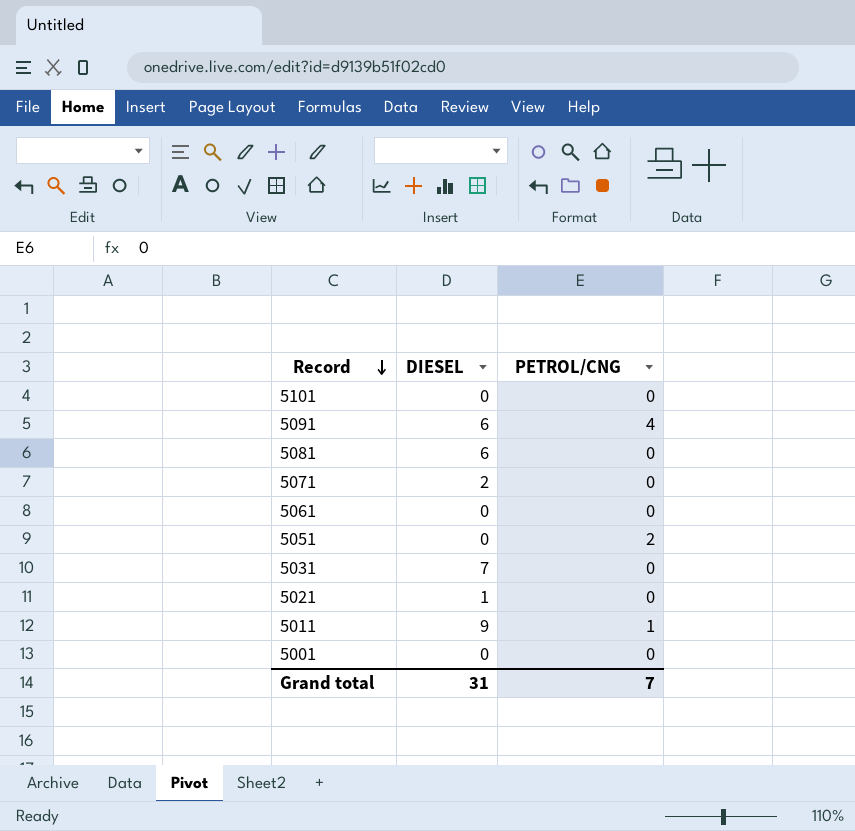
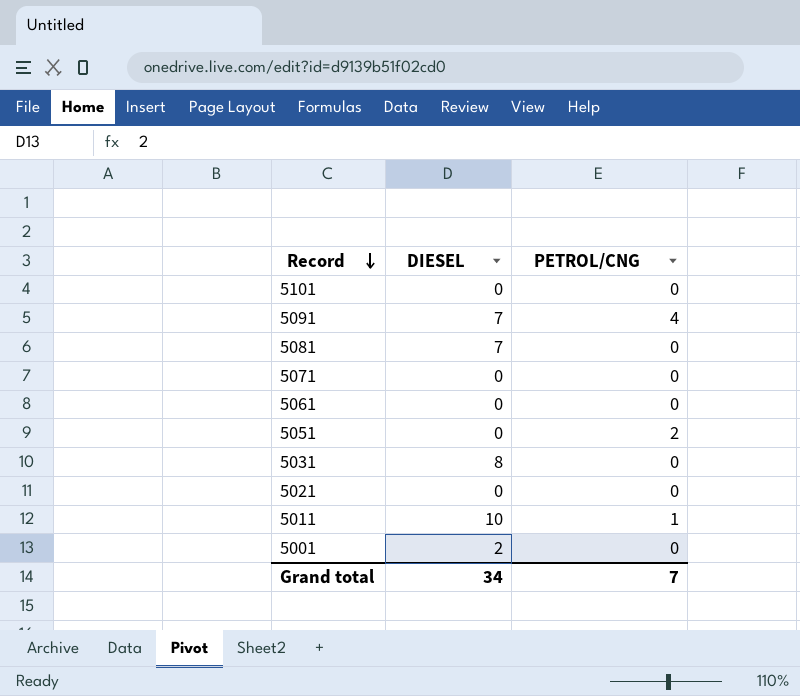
5091 | DIESEL: 6 -> 7
5081 | DIESEL: 6 -> 7
5071 | DIESEL: 2 -> 0
5031 | DIESEL: 7 -> 8
5021 | DIESEL: 1 -> 0
5011 | DIESEL: 9 -> 10
5001 | DIESEL: 0 -> 2
Grand total | DIESEL: 31 -> 34

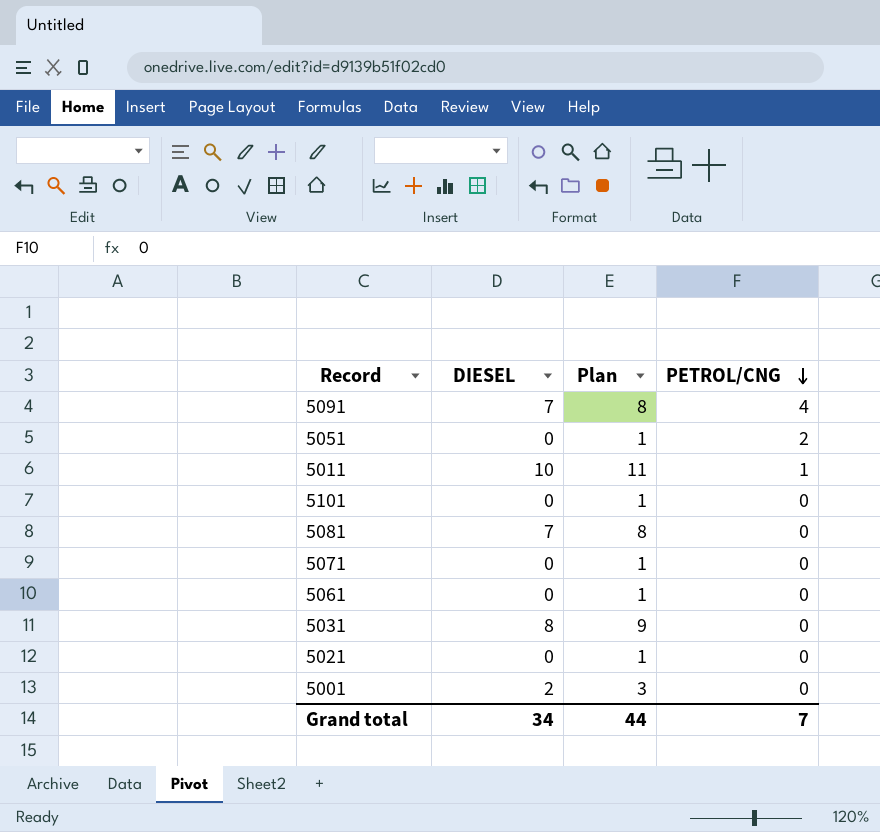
row order: Record descending -> PETROL/CNG descending
column Plan | formula: none -> [DIESEL] + 1

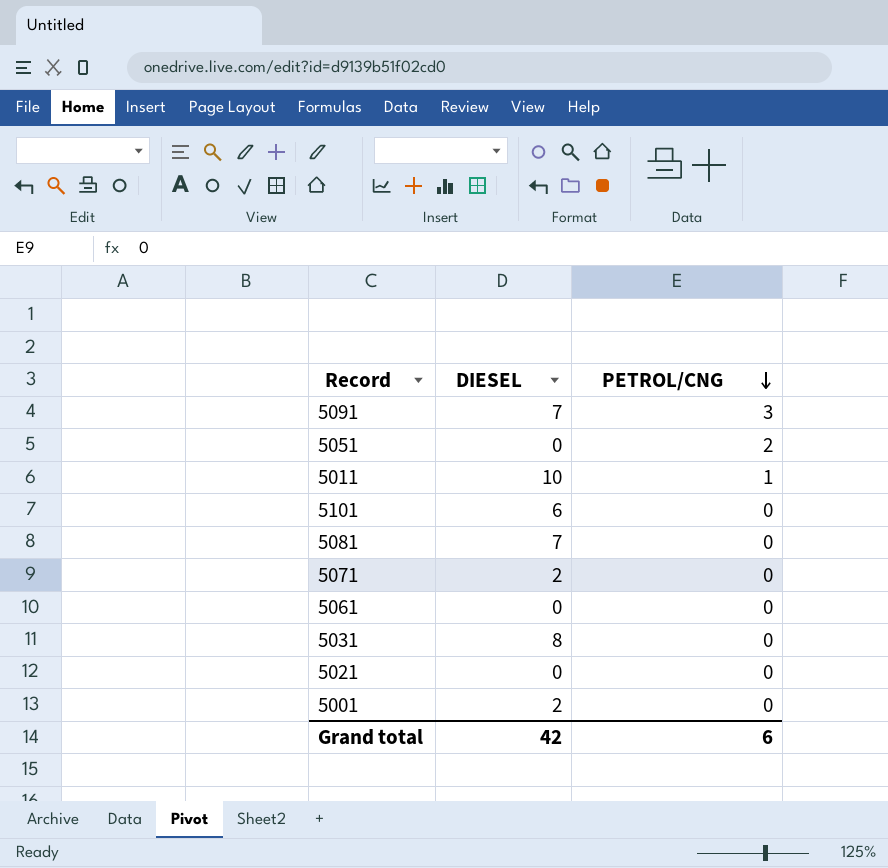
column Plan | formula: [DIESEL] + 1 -> none
5091 | PETROL/CNG: 4 -> 3
5101 | DIESEL: 0 -> 6
5071 | DIESEL: 0 -> 2
Grand total | DIESEL: 34 -> 42
Grand total | PETROL/CNG: 7 -> 6

